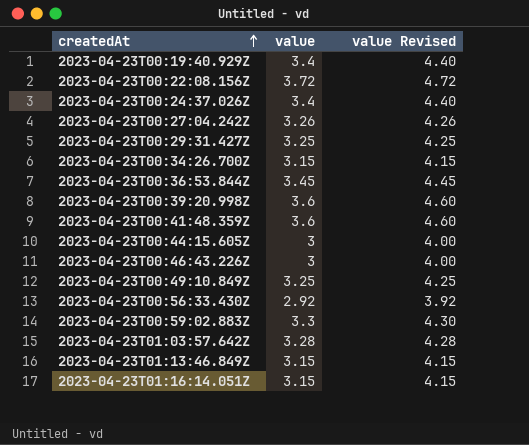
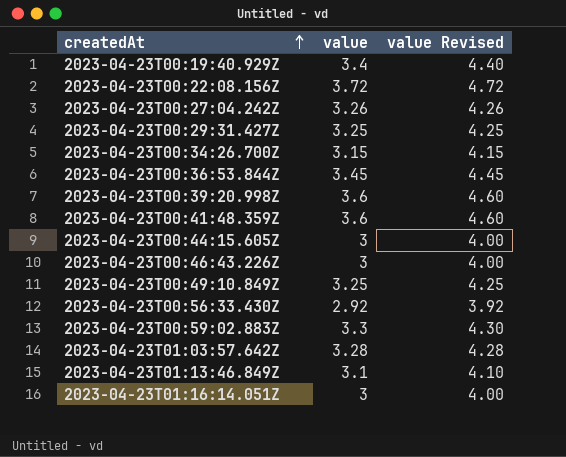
row 2023-04-23T00:24:37.026Z: 3.4 | 4.40 -> none
2023-04-23T01:13:46.849Z | value: 3.15 -> 3.1
2023-04-23T01:13:46.849Z | value Revised: 4.15 -> 4.10
2023-04-23T01:16:14.051Z | value: 3.15 -> 3
2023-04-23T01:16:14.051Z | value Revised: 4.15 -> 4.00

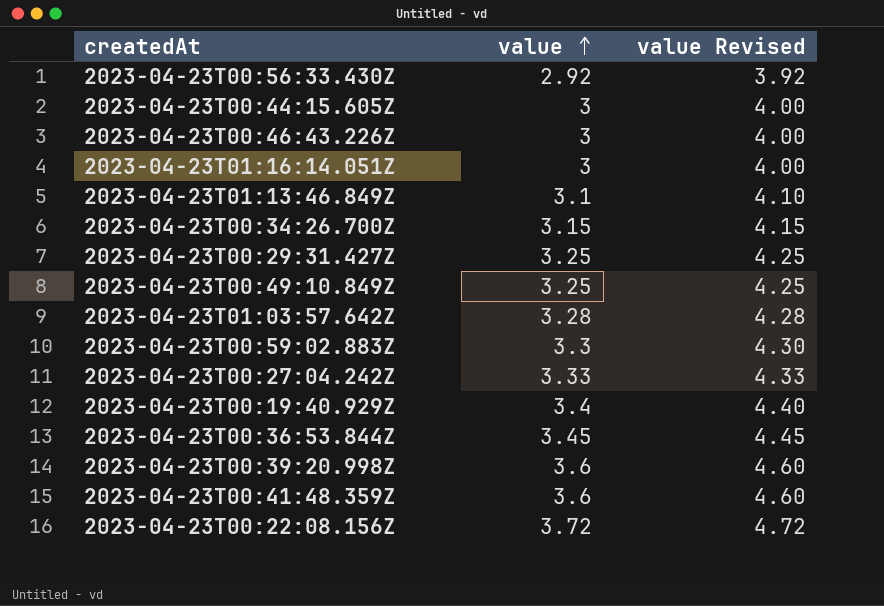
row order: createdAt ascending -> value ascending
2023-04-23T00:27:04.242Z | value: 3.26 -> 3.33
2023-04-23T00:27:04.242Z | value Revised: 4.26 -> 4.33

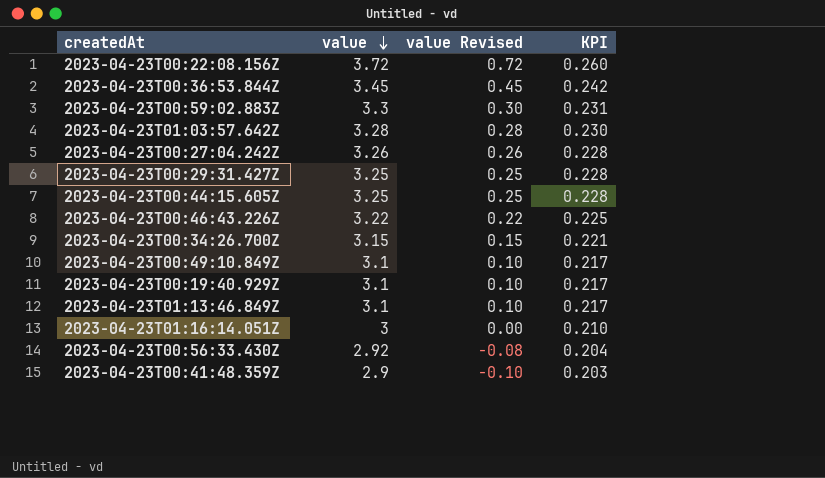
row order: value ascending -> value descending
column value Revised | formula: [value] + 1 -> [value] - 3
column KPI | formula: none -> [value] * 0.07
row 2023-04-23T00:39:20.998Z: 3.6 | 4.60 -> none
2023-04-23T00:27:04.242Z | value: 3.33 -> 3.26
2023-04-23T00:44:15.605Z | value: 3 -> 3.25
2023-04-23T00:46:43.226Z | value: 3 -> 3.22
2023-04-23T00:49:10.849Z | value: 3.25 -> 3.1
2023-04-23T00:19:40.929Z | value: 3.4 -> 3.1
2023-04-23T00:41:48.359Z | value: 3.6 -> 2.9

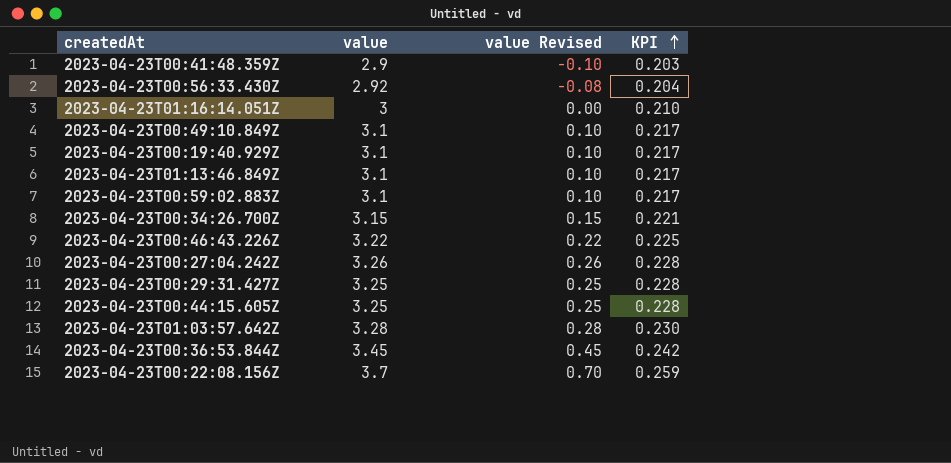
row order: value descending -> KPI ascending
2023-04-23T00:59:02.883Z | value: 3.3 -> 3.1
2023-04-23T00:59:02.883Z | value Revised: 0.30 -> 0.10
2023-04-23T00:59:02.883Z | KPI: 0.231 -> 0.217
2023-04-23T00:22:08.156Z | value: 3.72 -> 3.7
2023-04-23T00:22:08.156Z | value Revised: 0.72 -> 0.70
2023-04-23T00:22:08.156Z | KPI: 0.260 -> 0.259

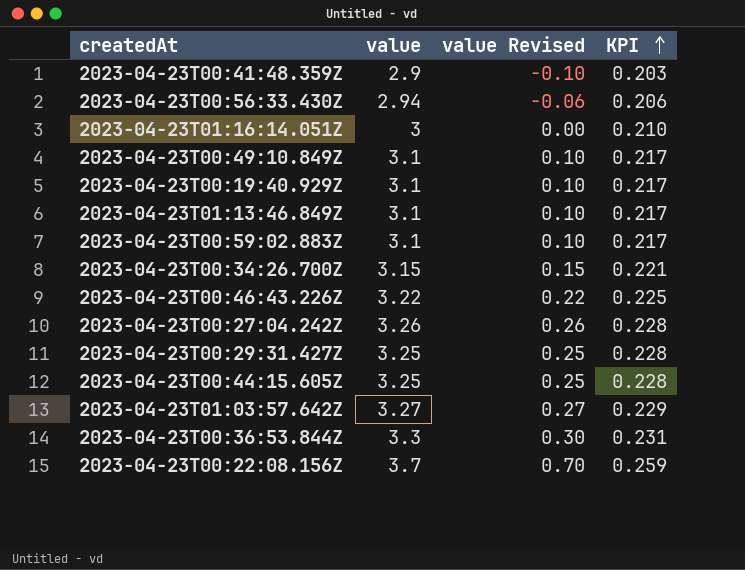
2023-04-23T00:56:33.430Z | value: 2.92 -> 2.94
2023-04-23T00:56:33.430Z | value Revised: -0.08 -> -0.06
2023-04-23T00:56:33.430Z | KPI: 0.204 -> 0.206
2023-04-23T01:03:57.642Z | value: 3.28 -> 3.27
2023-04-23T01:03:57.642Z | value Revised: 0.28 -> 0.27
2023-04-23T01:03:57.642Z | KPI: 0.230 -> 0.229
2023-04-23T00:36:53.844Z | value: 3.45 -> 3.3
2023-04-23T00:36:53.844Z | value Revised: 0.45 -> 0.30
2023-04-23T00:36:53.844Z | KPI: 0.242 -> 0.231

